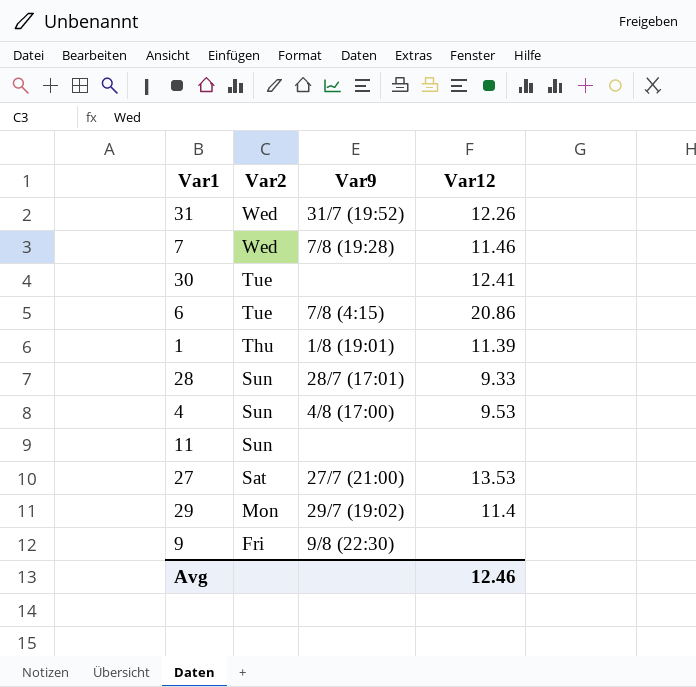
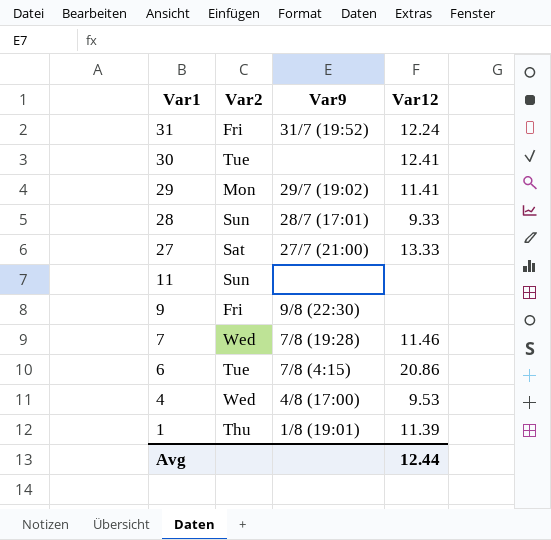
row order: Var2 descending -> Var1 descending
31 | Var2: Wed -> Fri
31 | Var12: 12.26 -> 12.24
29 | Var12: 11.4 -> 11.41
27 | Var12: 13.53 -> 13.33
4 | Var2: Sun -> Wed
Avg | Var12: 12.46 -> 12.44

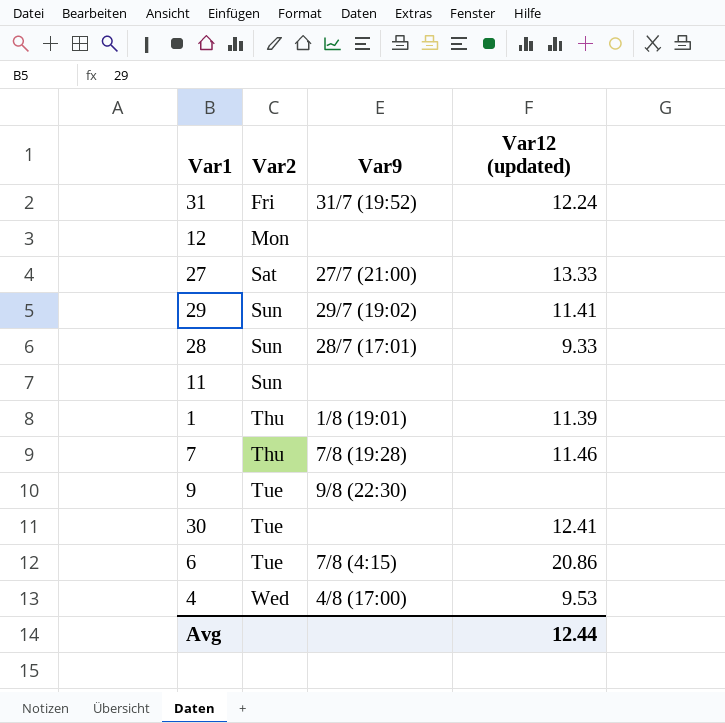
row order: Var1 descending -> Var2 ascending
column name: Var12 -> Var12 (updated)
row 12: none -> Mon | none | none
29 | Var2: Mon -> Sun
7 | Var2: Wed -> Thu
9 | Var2: Fri -> Tue

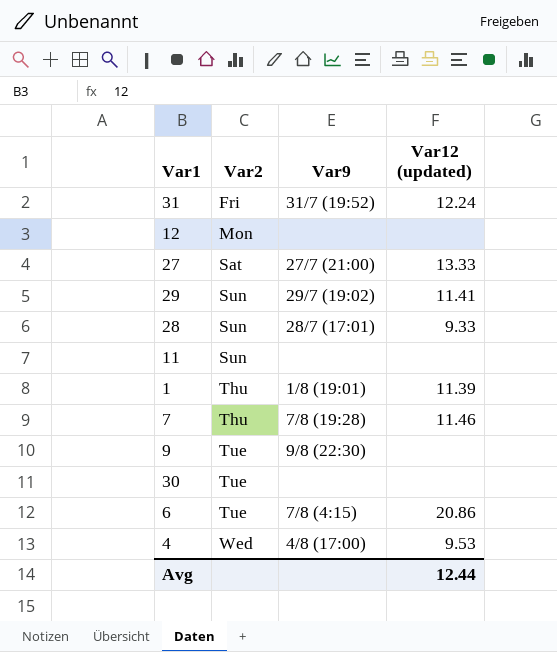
30 | Var12 (updated): 12.41 -> none

